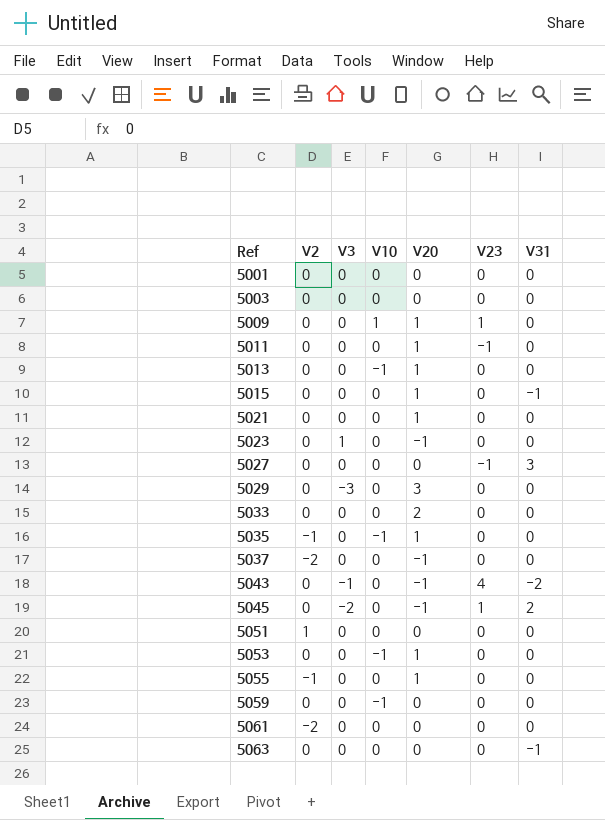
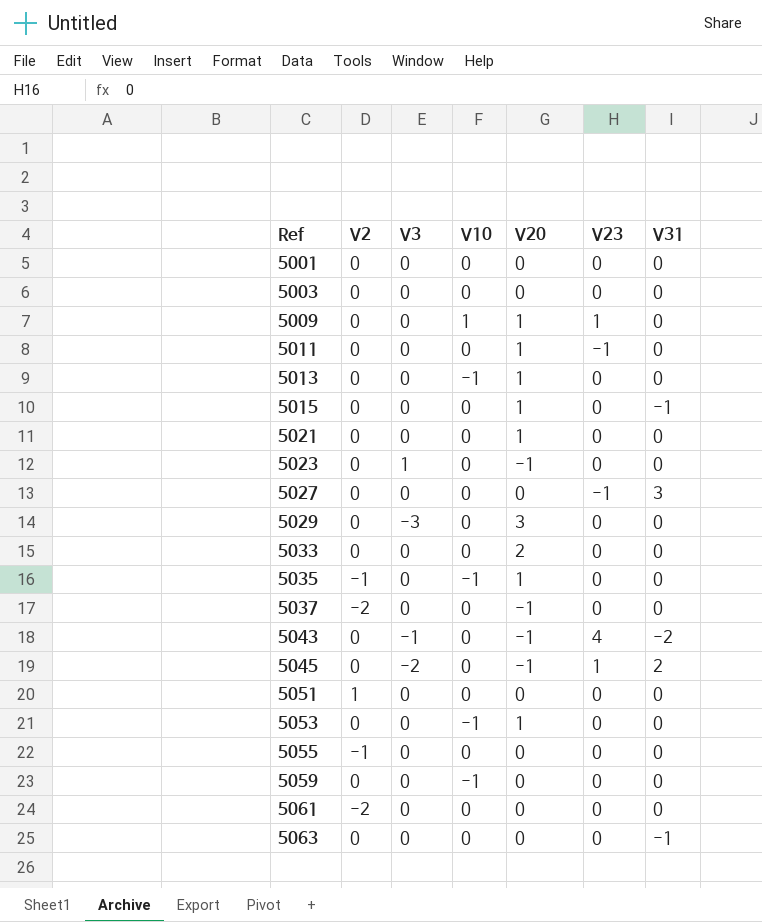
5055 | V20: 1 -> 0

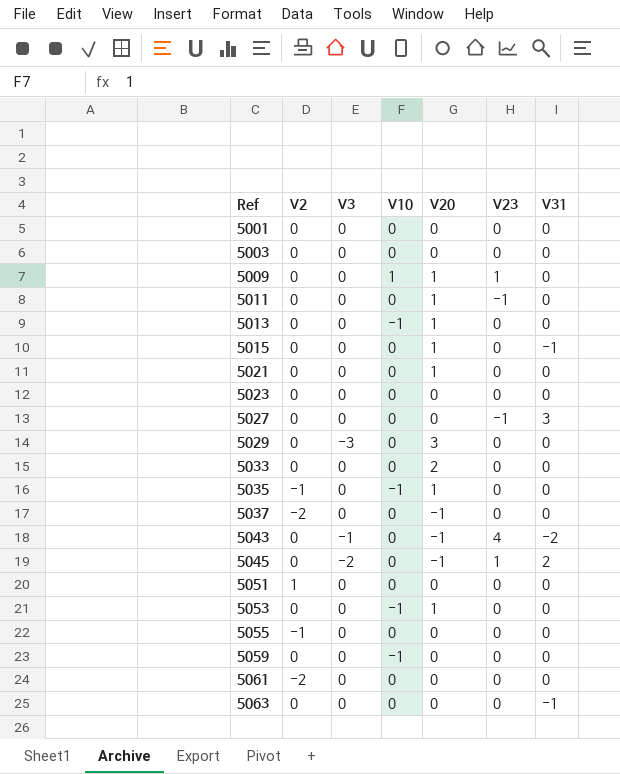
5023 | V3: 1 -> 0
5023 | V20: -1 -> 0

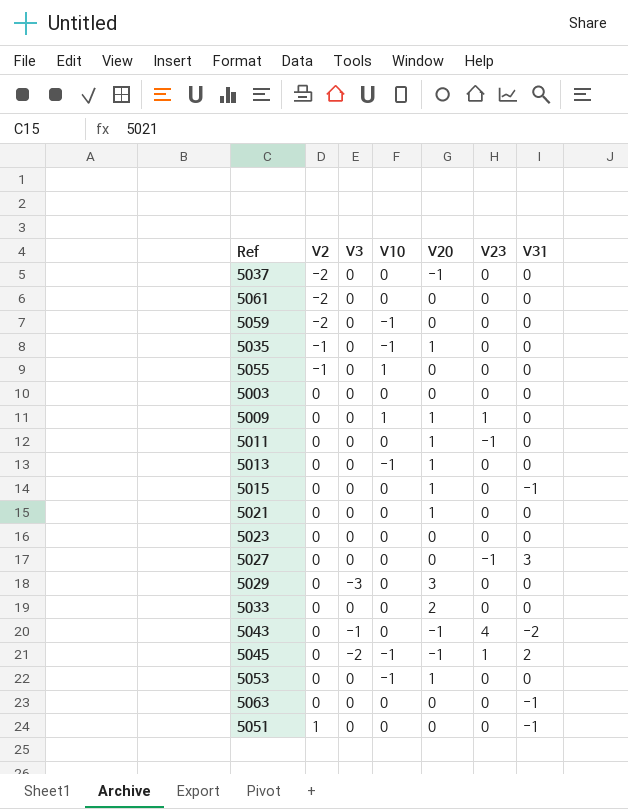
row order: Ref ascending -> V2 ascending
row 5001: 0 | 0 | 0 | 0 | 0 | 0 -> none
5059 | V2: 0 -> -2
5055 | V10: 0 -> 1
5045 | V10: 0 -> -1
5051 | V31: 0 -> -1

